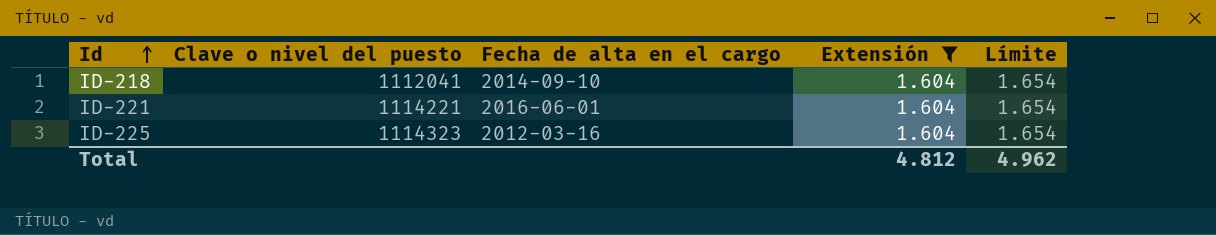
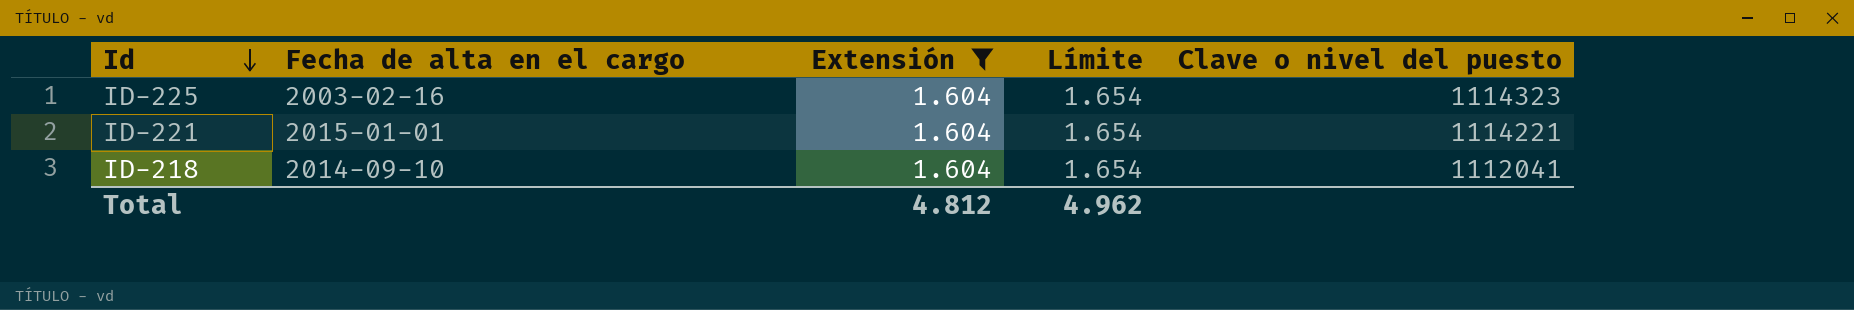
row order: Id ascending -> Id descending
column Clave o nivel del puesto | position: 2 -> 5
ID-225 | Fecha de alta en el cargo: 2012-03-16 -> 2003-02-16
ID-221 | Fecha de alta en el cargo: 2016-06-01 -> 2015-01-01

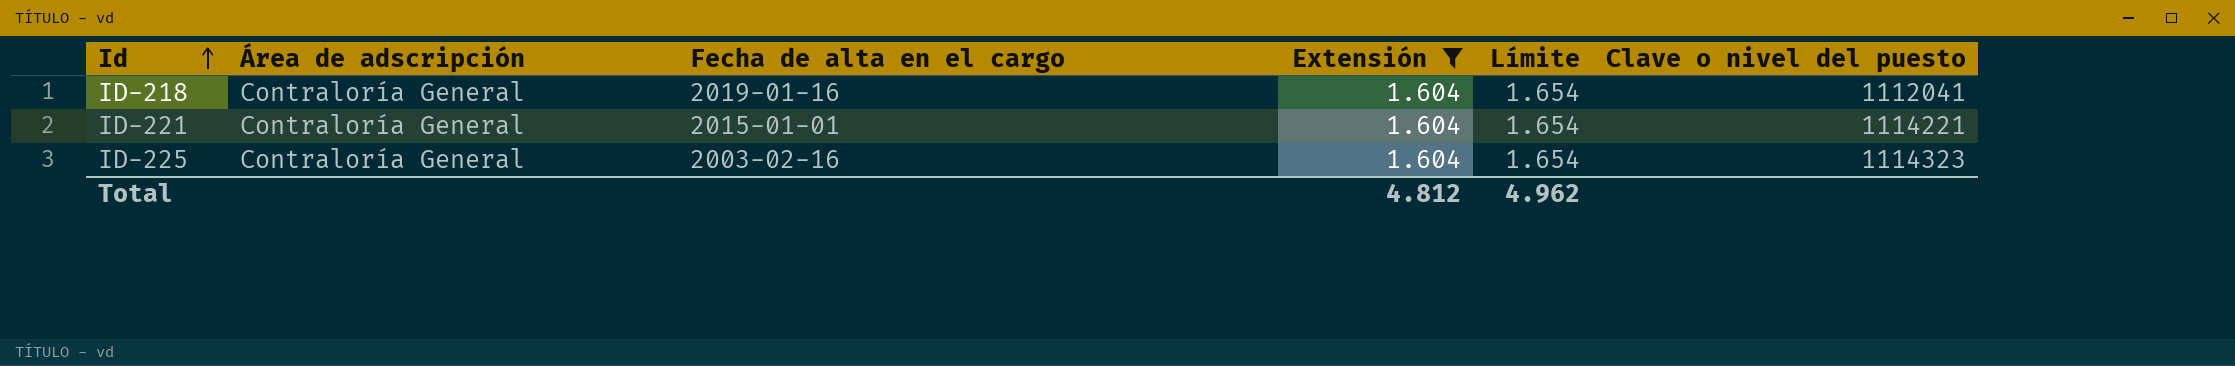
row order: Id descending -> Id ascending
column Área de adscripción | position: none -> 2
ID-218 | Fecha de alta en el cargo: 2014-09-10 -> 2019-01-16

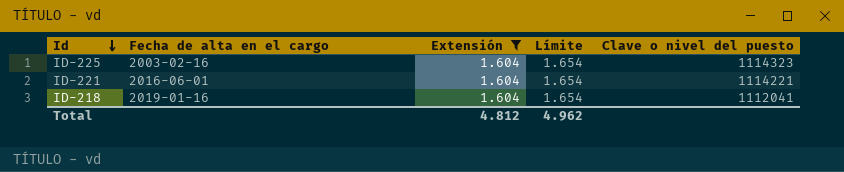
row order: Id ascending -> Id descending
column Área de adscripción | position: 2 -> none
ID-221 | Fecha de alta en el cargo: 2015-01-01 -> 2016-06-01

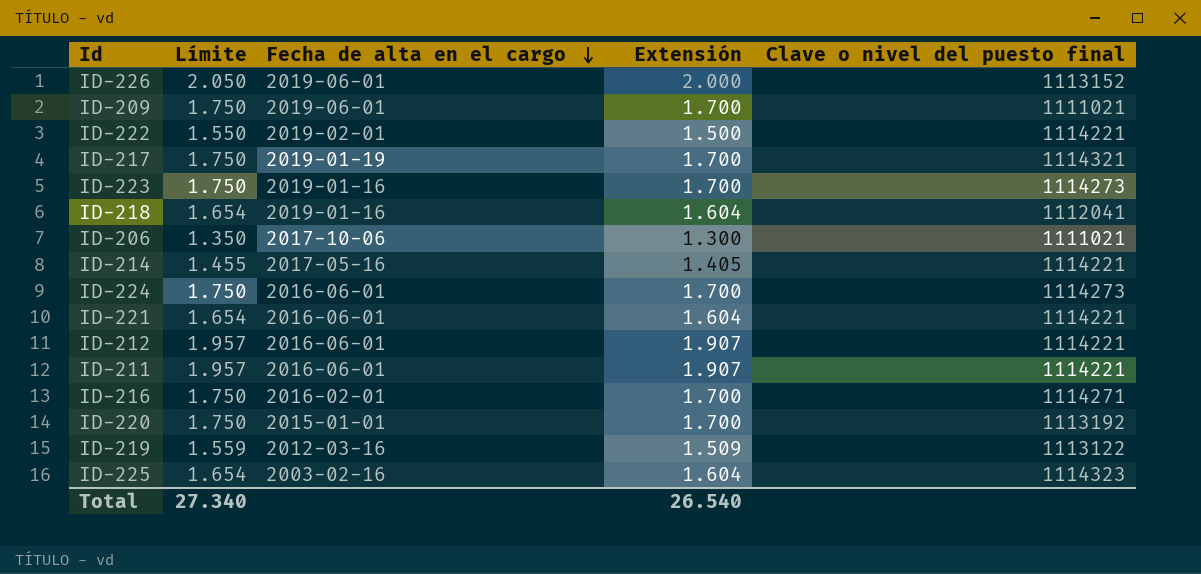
filter: Extensión = 1.604 -> none
row order: Id descending -> Fecha de alta en el cargo descending
column Límite | position: 4 -> 2
column name: Clave o nivel del puesto -> Clave o nivel del puesto final
Total | Límite: 4.962 -> 27.340
Total | Extensión: 4.812 -> 26.540

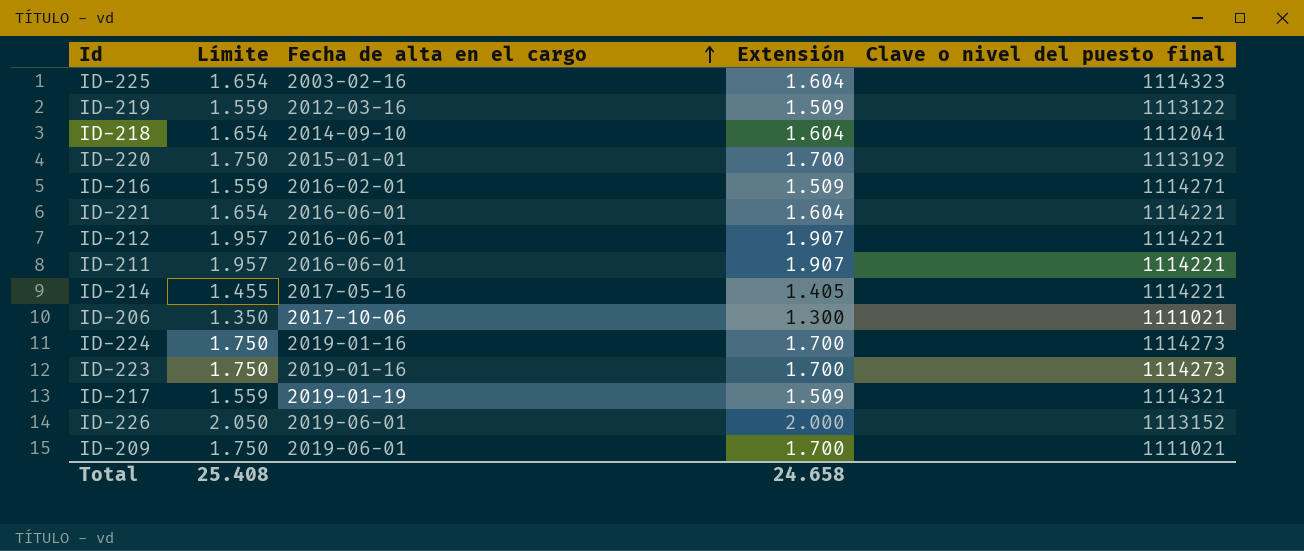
row order: Fecha de alta en el cargo descending -> Fecha de alta en el cargo ascending
row ID-222: 1.550 | 2019-02-01 | 1.500 | 1114221 -> none
ID-218 | Fecha de alta en el cargo: 2019-01-16 -> 2014-09-10
ID-216 | Límite: 1.750 -> 1.559
ID-216 | Extensión: 1.700 -> 1.509
ID-224 | Fecha de alta en el cargo: 2016-06-01 -> 2019-01-16
ID-217 | Límite: 1.750 -> 1.559
ID-217 | Extensión: 1.700 -> 1.509
Total | Límite: 27.340 -> 25.408
Total | Extensión: 26.540 -> 24.658

